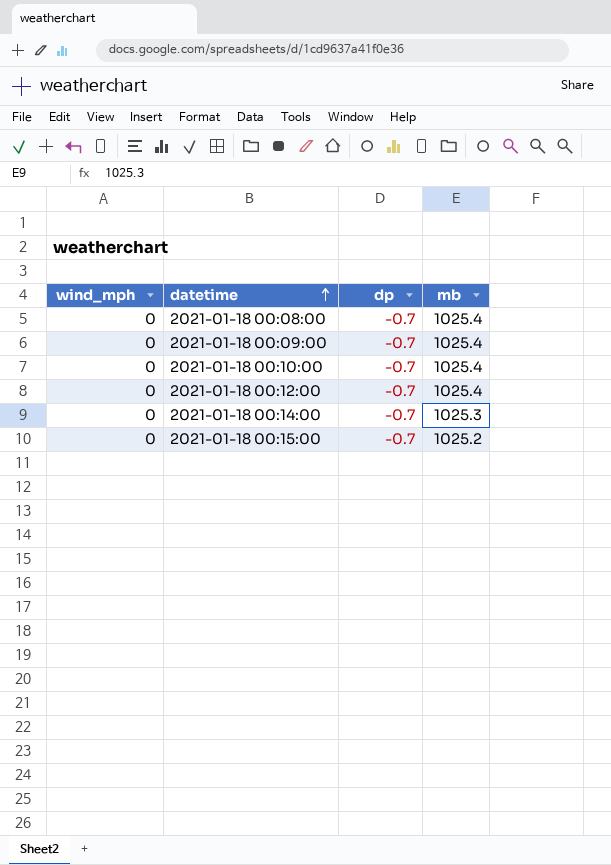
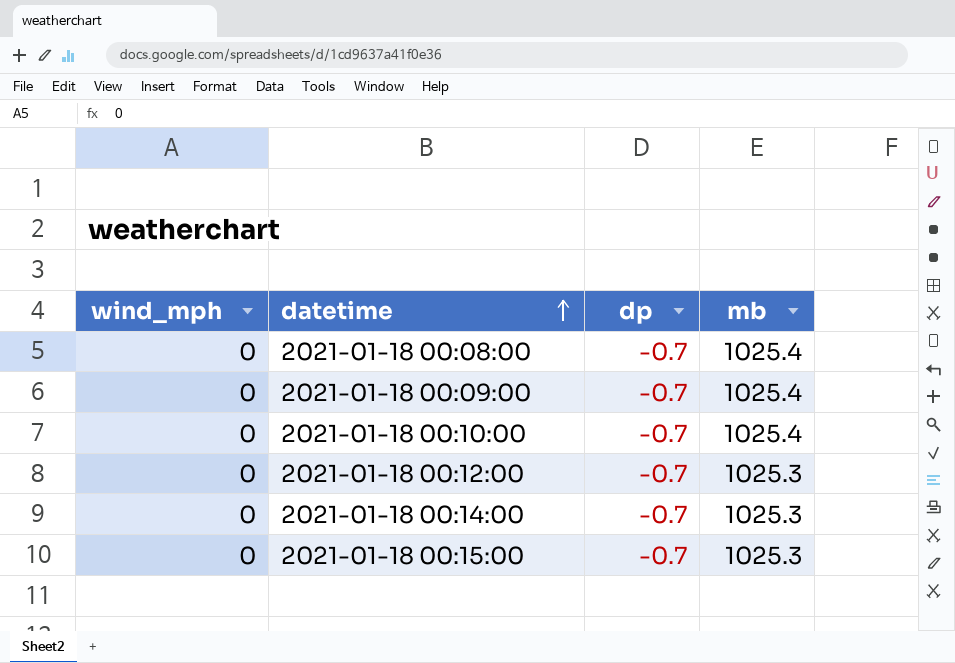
2021-01-18 00:12:00 | mb: 1025.4 -> 1025.3
2021-01-18 00:15:00 | mb: 1025.2 -> 1025.3

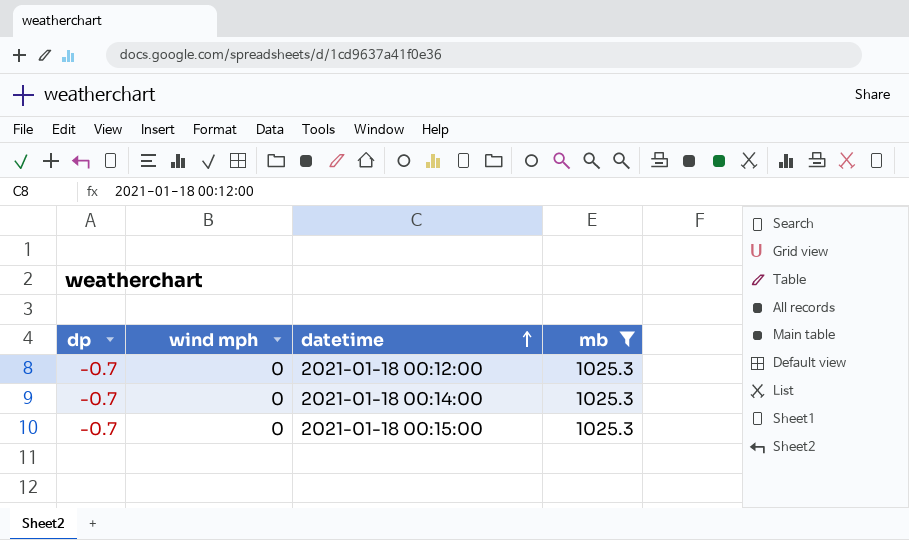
filter: none -> mb = 1025.3
column dp | position: 3 -> 1
column name: wind_mph -> wind mph

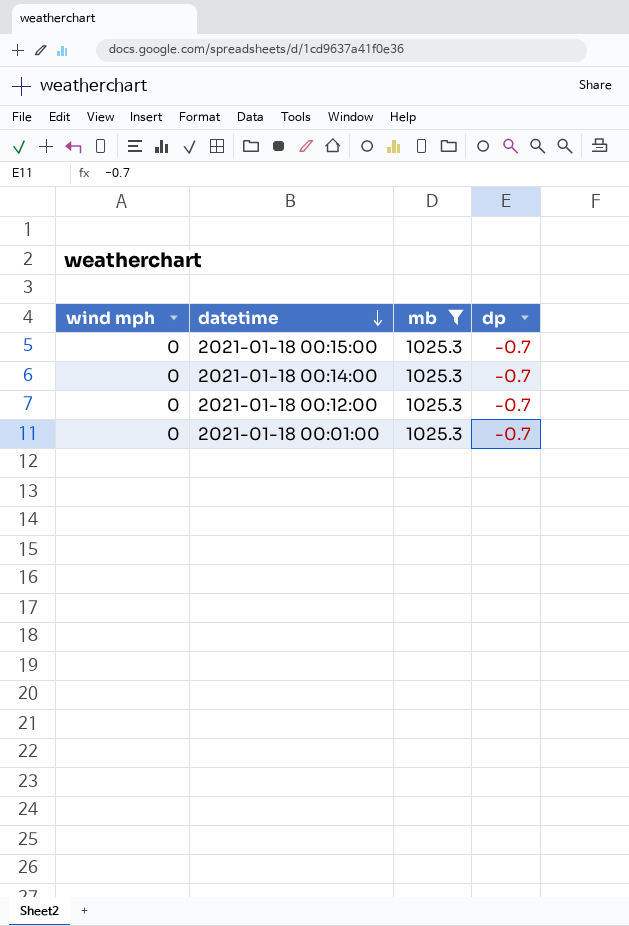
row order: datetime ascending -> datetime descending
column dp | position: 1 -> 4
row 2021-01-18 00:01:00: none -> 0 | 1025.3 | -0.7

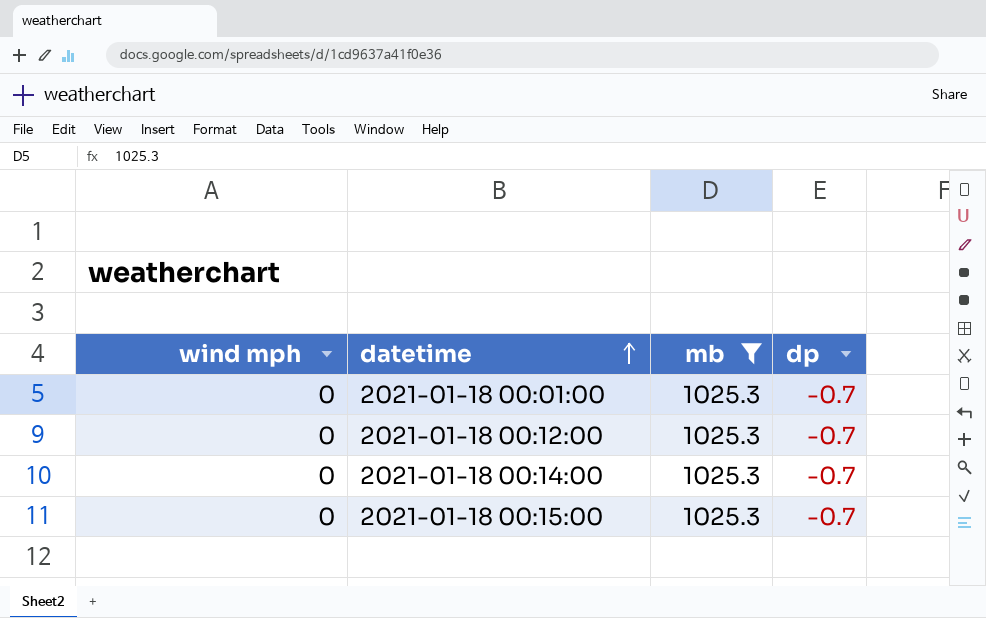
row order: datetime descending -> datetime ascending

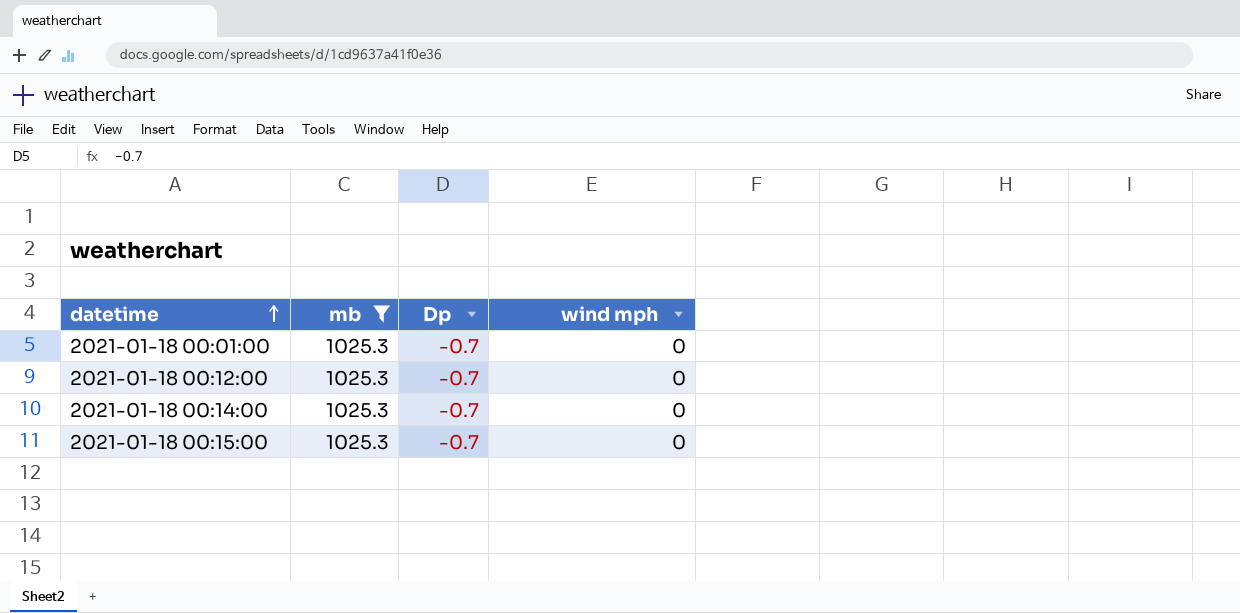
column name: dp -> Dp
column wind mph | position: 1 -> 4

